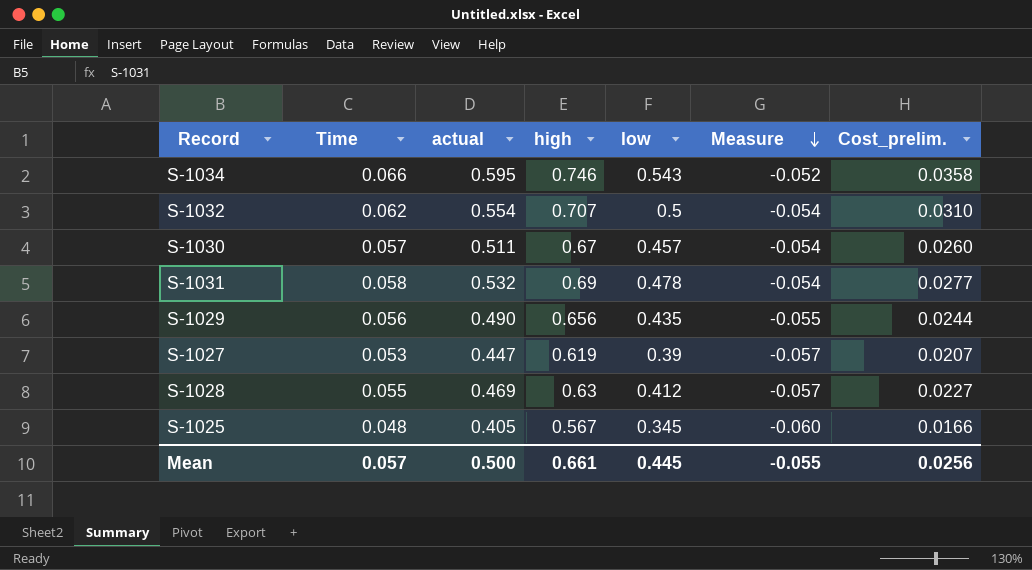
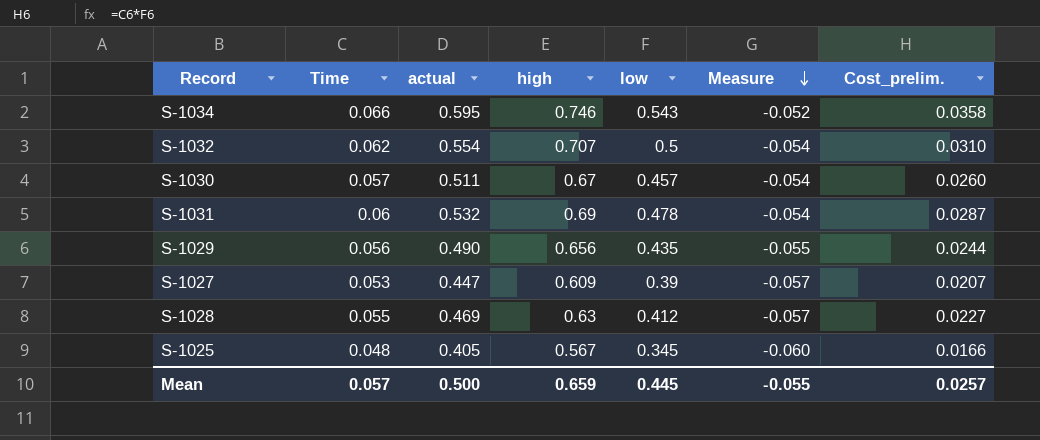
S-1031 | Time: 0.058 -> 0.06
S-1031 | Cost_prelim.: 0.0277 -> 0.0287
S-1027 | high: 0.619 -> 0.609
Mean | high: 0.661 -> 0.659
Mean | Cost_prelim.: 0.0256 -> 0.0257

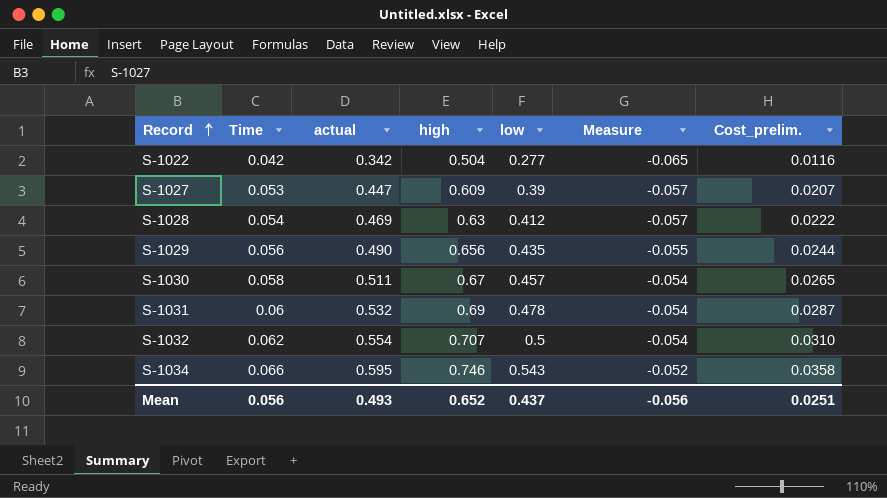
row order: Measure descending -> Record ascending
row S-1025: 0.048 | 0.405 | 0.567 | 0.345 | -0.060 | 0.0166 -> none
row S-1022: none -> 0.042 | 0.342 | 0.504 | 0.277 | -0.065 | 0.0116
S-1028 | Time: 0.055 -> 0.054
S-1028 | Cost_prelim.: 0.0227 -> 0.0222
S-1030 | Time: 0.057 -> 0.058
S-1030 | Cost_prelim.: 0.0260 -> 0.0265
Mean | Time: 0.057 -> 0.056
Mean | actual: 0.500 -> 0.493
Mean | high: 0.659 -> 0.652
Mean | low: 0.445 -> 0.437
Mean | Measure: -0.055 -> -0.056
Mean | Cost_prelim.: 0.0257 -> 0.0251

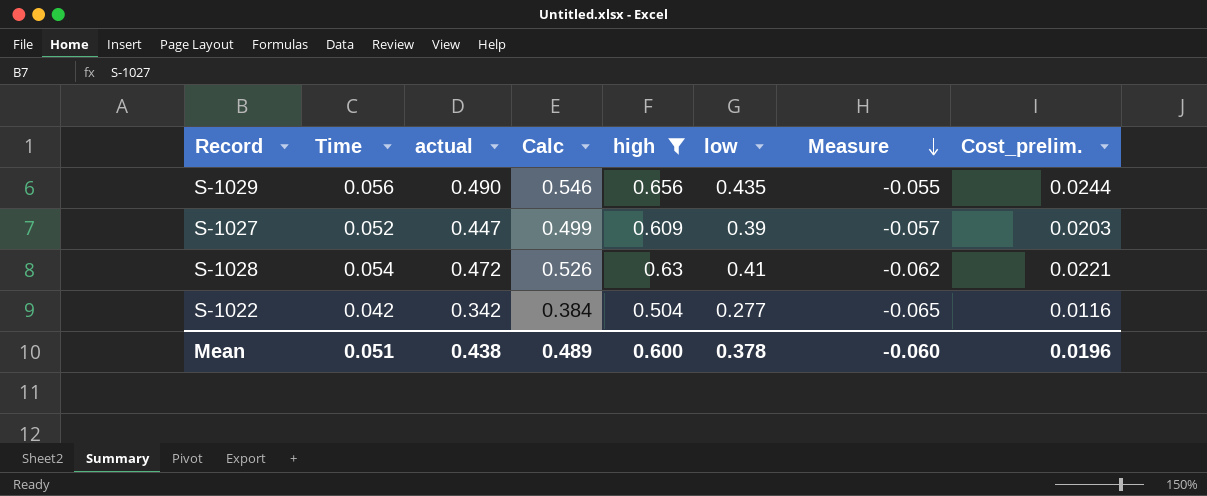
filter: none -> high <= 0.656
row order: Record ascending -> Measure descending
column Calc | formula: none -> [Time] + [actual]
S-1027 | Time: 0.053 -> 0.052
S-1027 | Cost_prelim.: 0.0207 -> 0.0203
S-1028 | actual: 0.469 -> 0.472
S-1028 | low: 0.412 -> 0.41
S-1028 | Measure: -0.057 -> -0.062
S-1028 | Cost_prelim.: 0.0222 -> 0.0221
Mean | Time: 0.056 -> 0.051
Mean | actual: 0.493 -> 0.438
Mean | high: 0.652 -> 0.600
Mean | low: 0.437 -> 0.378
Mean | Measure: -0.056 -> -0.060
Mean | Cost_prelim.: 0.0251 -> 0.0196

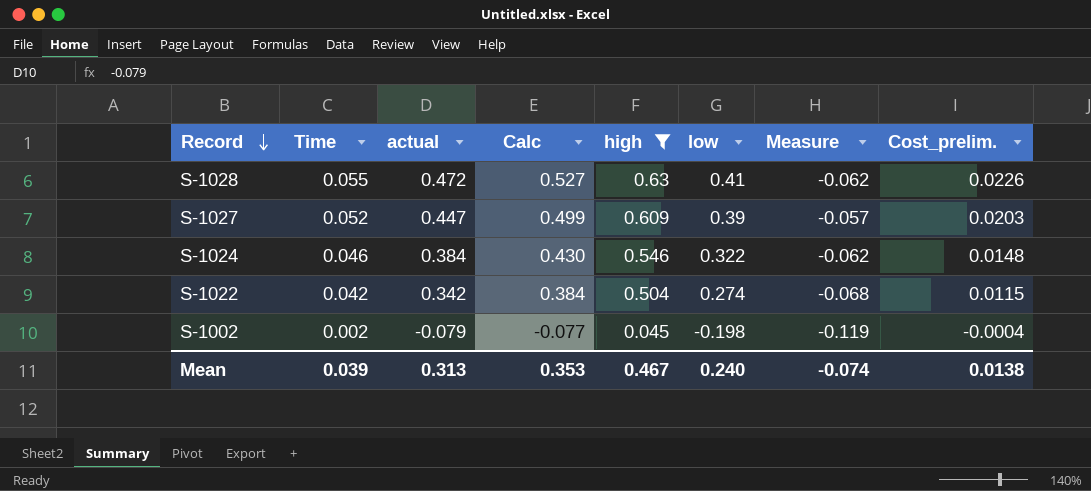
row order: Measure descending -> Record descending
row S-1029: 0.056 | 0.490 | 0.546 | 0.656 | 0.435 | -0.055 | 0.0244 -> none
S-1028 | Time: 0.054 -> 0.055
S-1028 | Calc: 0.526 -> 0.527
S-1028 | Cost_prelim.: 0.0221 -> 0.0226
row S-1024: none -> 0.046 | 0.384 | 0.430 | 0.546 | 0.322 | -0.062 | 0.0148
S-1022 | low: 0.277 -> 0.274
S-1022 | Measure: -0.065 -> -0.068
S-1022 | Cost_prelim.: 0.0116 -> 0.0115
row S-1002: none -> 0.002 | -0.079 | -0.077 | 0.045 | -0.198 | -0.119 | -0.0004
Mean | Time: 0.051 -> 0.039
Mean | actual: 0.438 -> 0.313
Mean | Calc: 0.489 -> 0.353
Mean | high: 0.600 -> 0.467
Mean | low: 0.378 -> 0.240
Mean | Measure: -0.060 -> -0.074
Mean | Cost_prelim.: 0.0196 -> 0.0138

